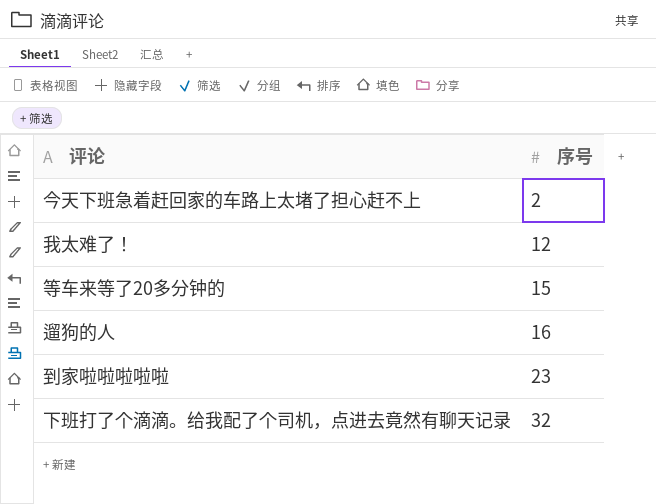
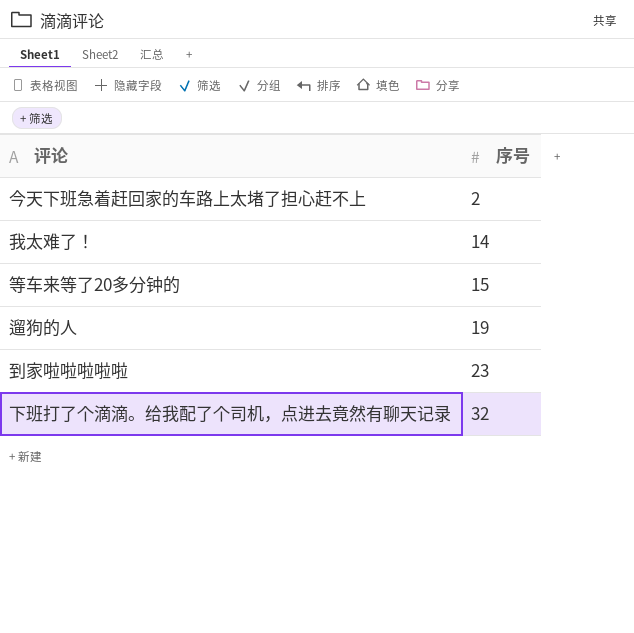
我太难了！ | 序号: 12 -> 14
遛狗的人 | 序号: 16 -> 19

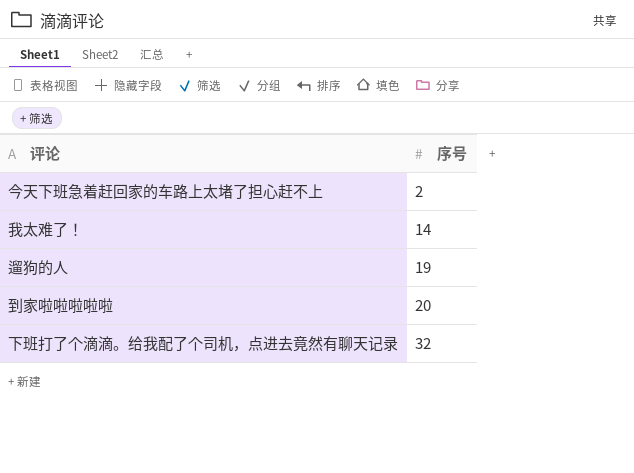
row 等车来等了20多分钟的: 15 -> none
到家啦啦啦啦啦 | 序号: 23 -> 20

